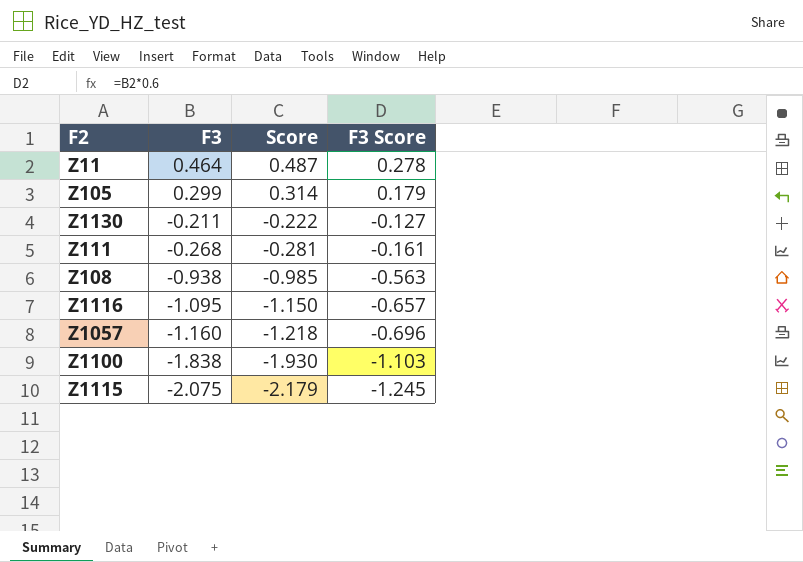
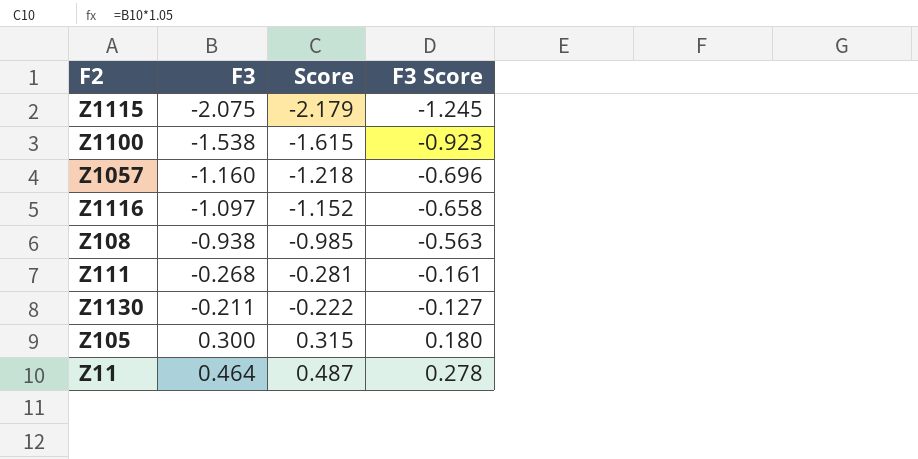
row order: F3 descending -> F3 ascending
Z1100 | F3: -1.838 -> -1.538
Z1100 | Score: -1.930 -> -1.615
Z1100 | F3 Score: -1.103 -> -0.923
Z1116 | F3: -1.095 -> -1.097
Z1116 | Score: -1.150 -> -1.152
Z1116 | F3 Score: -0.657 -> -0.658
Z105 | F3: 0.299 -> 0.300
Z105 | Score: 0.314 -> 0.315
Z105 | F3 Score: 0.179 -> 0.180

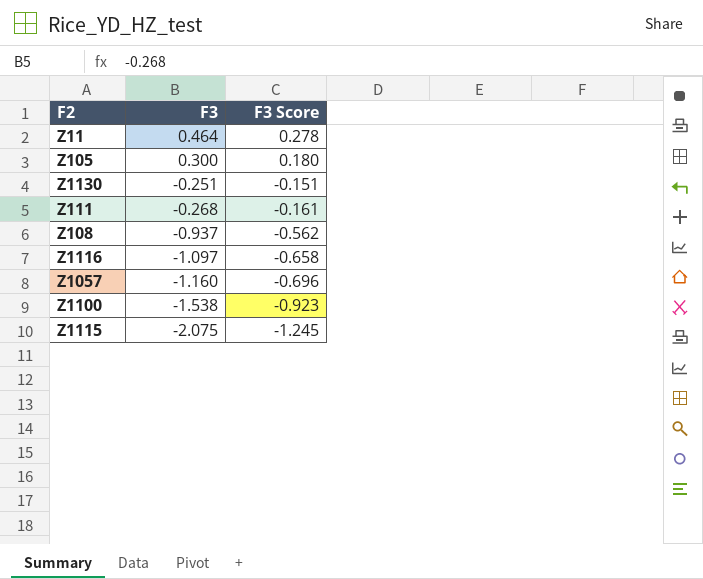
row order: F3 ascending -> F3 descending
column Score | formula: [F3] * 1.05 -> none
Z1130 | F3: -0.211 -> -0.251
Z1130 | F3 Score: -0.127 -> -0.151
Z108 | F3: -0.938 -> -0.937
Z108 | F3 Score: -0.563 -> -0.562

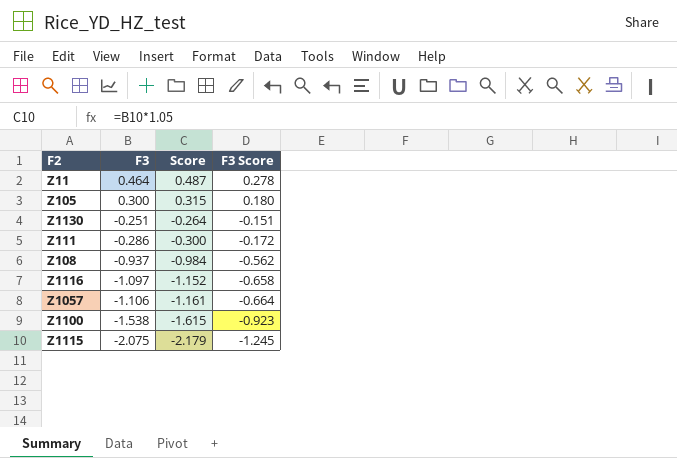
column Score | formula: none -> [F3] * 1.05
Z111 | F3: -0.268 -> -0.286
Z111 | F3 Score: -0.161 -> -0.172
Z1057 | F3: -1.160 -> -1.106
Z1057 | F3 Score: -0.696 -> -0.664

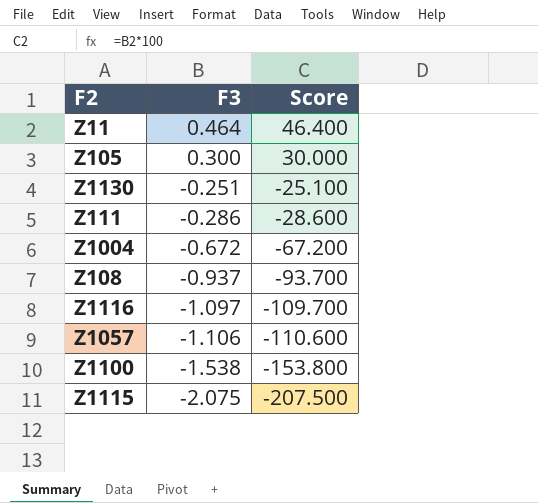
column F3 Score | formula: [F3] * 0.6 -> none
column Score | formula: [F3] * 1.05 -> [F3] * 100
row Z1004: none -> -0.672 | -67.200

